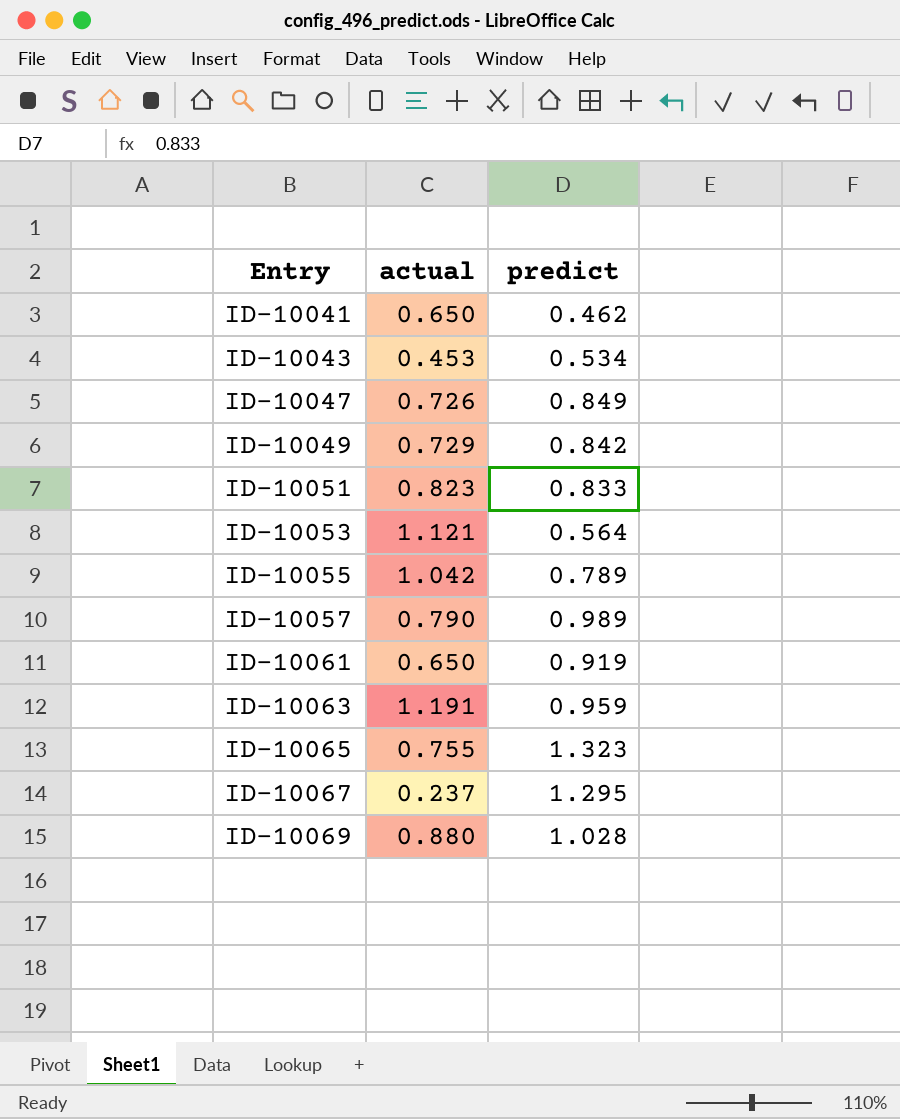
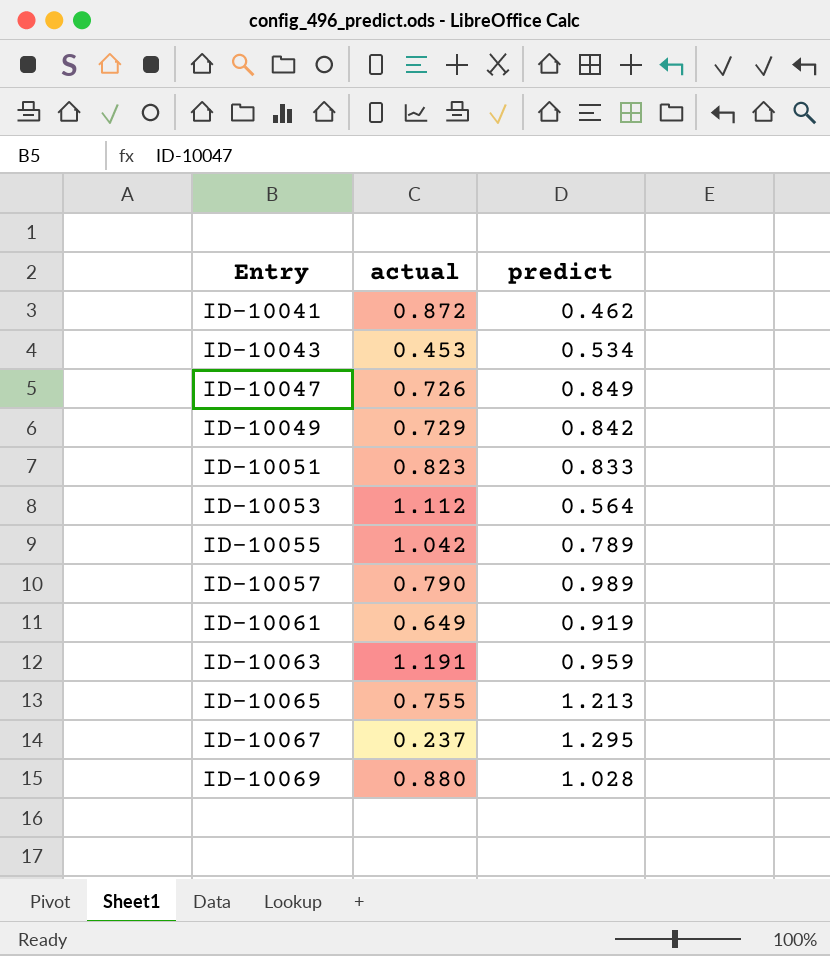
ID-10041 | actual: 0.650 -> 0.872
ID-10053 | actual: 1.121 -> 1.112
ID-10061 | actual: 0.650 -> 0.649
ID-10065 | predict: 1.323 -> 1.213

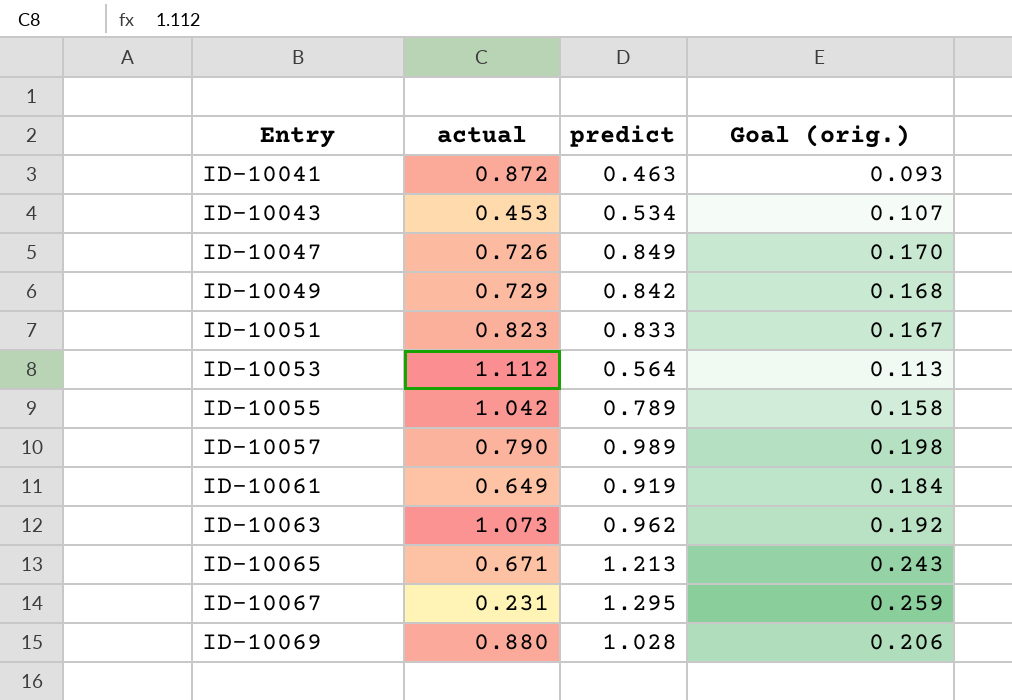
column Goal (orig.) | formula: none -> [predict] * 0.2
ID-10041 | predict: 0.462 -> 0.463
ID-10063 | actual: 1.191 -> 1.073
ID-10063 | predict: 0.959 -> 0.962
ID-10065 | actual: 0.755 -> 0.671
ID-10067 | actual: 0.237 -> 0.231

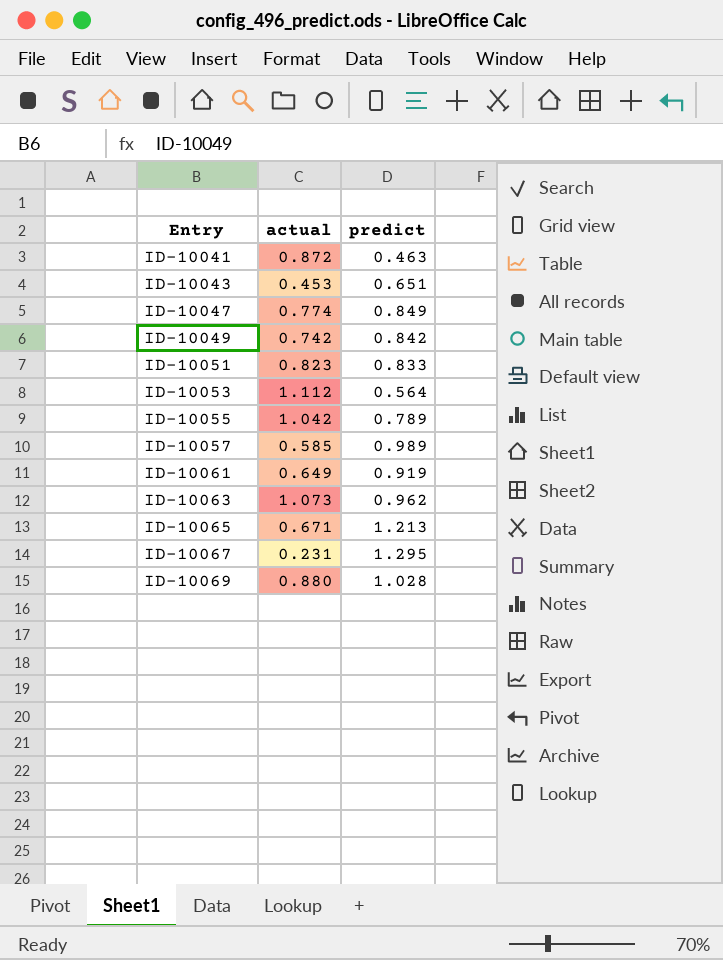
column Goal (orig.) | formula: [predict] * 0.2 -> none
ID-10043 | predict: 0.534 -> 0.651
ID-10047 | actual: 0.726 -> 0.774
ID-10049 | actual: 0.729 -> 0.742
ID-10057 | actual: 0.790 -> 0.585

